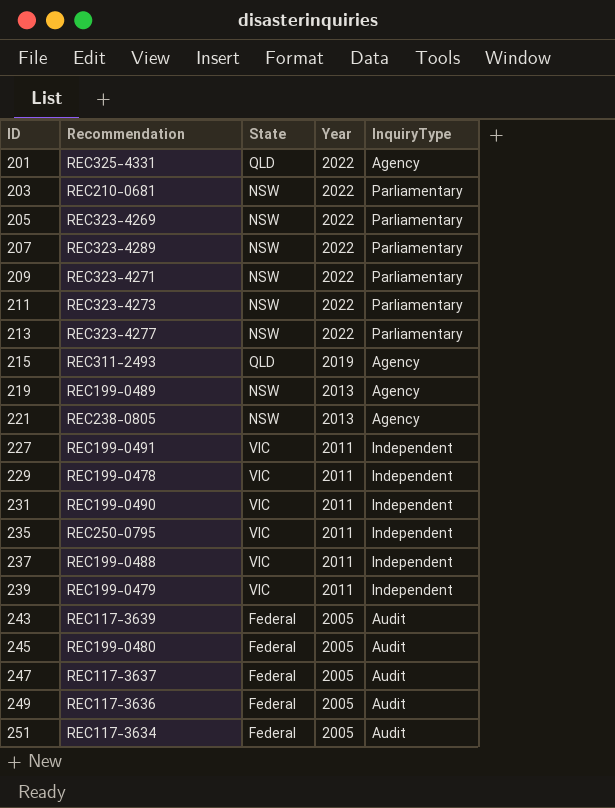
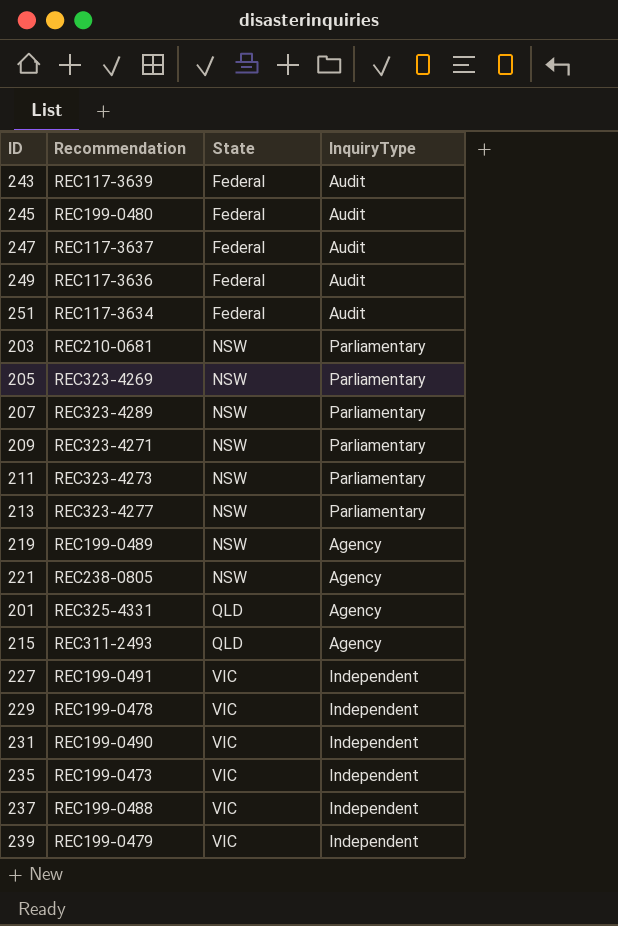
row order: ID ascending -> State ascending
column Year | position: 4 -> none
235 | Recommendation: REC250-0795 -> REC199-0473

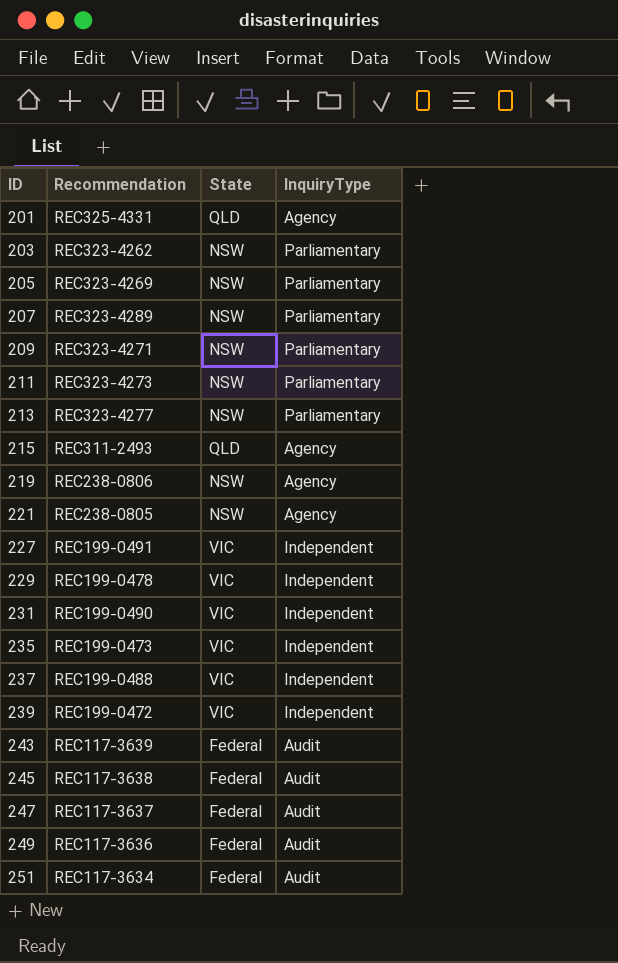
row order: State ascending -> ID ascending
203 | Recommendation: REC210-0681 -> REC323-4262
219 | Recommendation: REC199-0489 -> REC238-0806
239 | Recommendation: REC199-0479 -> REC199-0472
245 | Recommendation: REC199-0480 -> REC117-3638

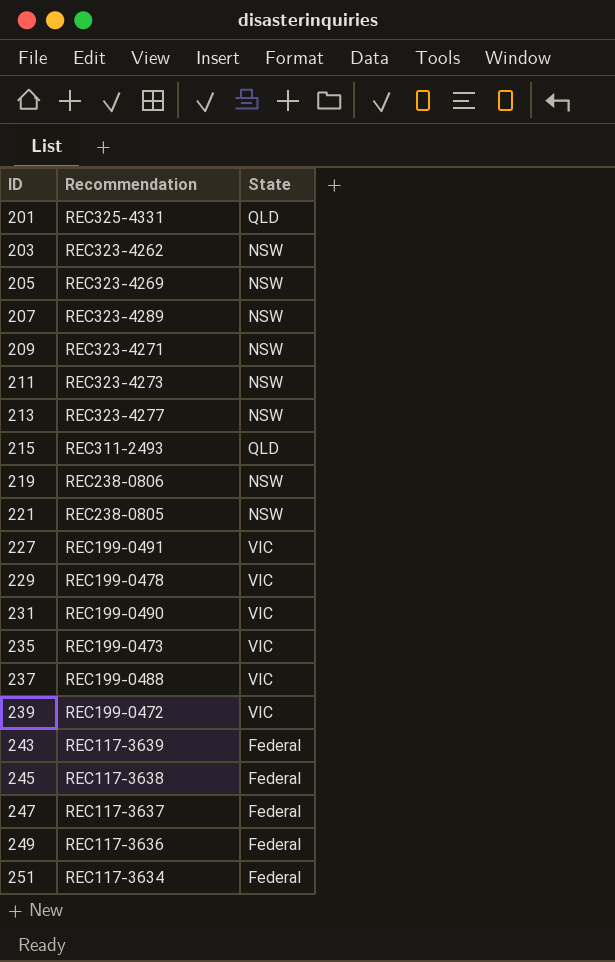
column InquiryType | position: 4 -> none

